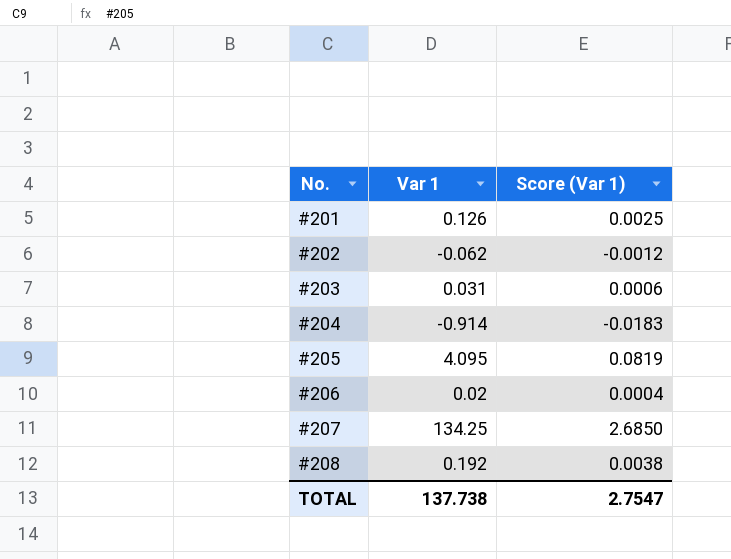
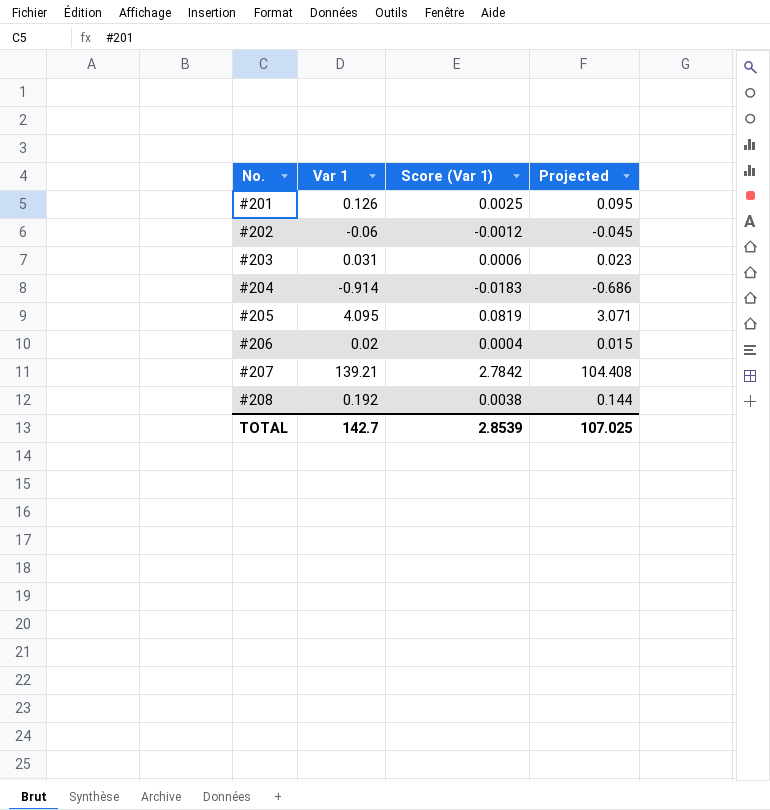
column Projected | formula: none -> [Var 1] * 0.75
#202 | Var 1: -0.062 -> -0.06
#207 | Var 1: 134.25 -> 139.21
#207 | Score (Var 1): 2.6850 -> 2.7842
TOTAL | Var 1: 137.738 -> 142.7
TOTAL | Score (Var 1): 2.7547 -> 2.8539

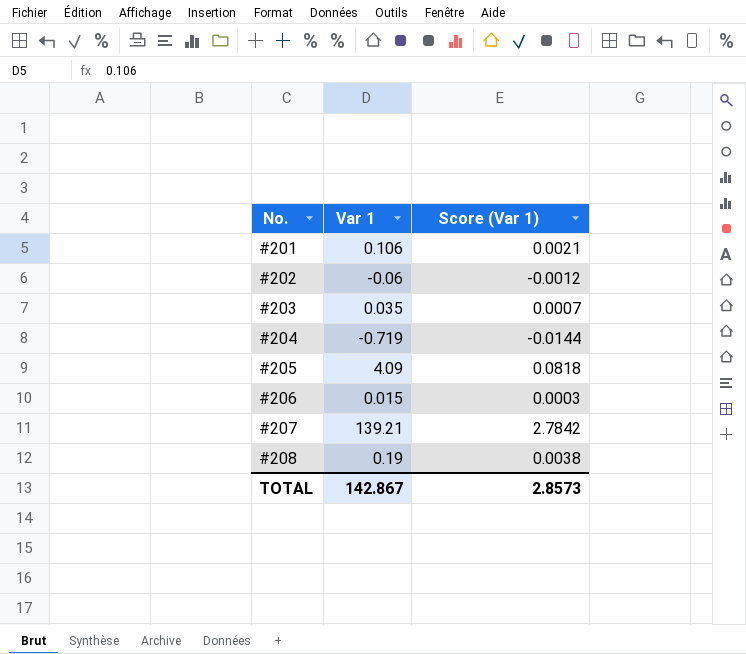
column Projected | formula: [Var 1] * 0.75 -> none
#201 | Var 1: 0.126 -> 0.106
#201 | Score (Var 1): 0.0025 -> 0.0021
#203 | Var 1: 0.031 -> 0.035
#203 | Score (Var 1): 0.0006 -> 0.0007
#204 | Var 1: -0.914 -> -0.719
#204 | Score (Var 1): -0.0183 -> -0.0144
#205 | Var 1: 4.095 -> 4.09
#205 | Score (Var 1): 0.0819 -> 0.0818
#206 | Var 1: 0.02 -> 0.015
#206 | Score (Var 1): 0.0004 -> 0.0003
#208 | Var 1: 0.192 -> 0.19
TOTAL | Var 1: 142.7 -> 142.867
TOTAL | Score (Var 1): 2.8539 -> 2.8573

